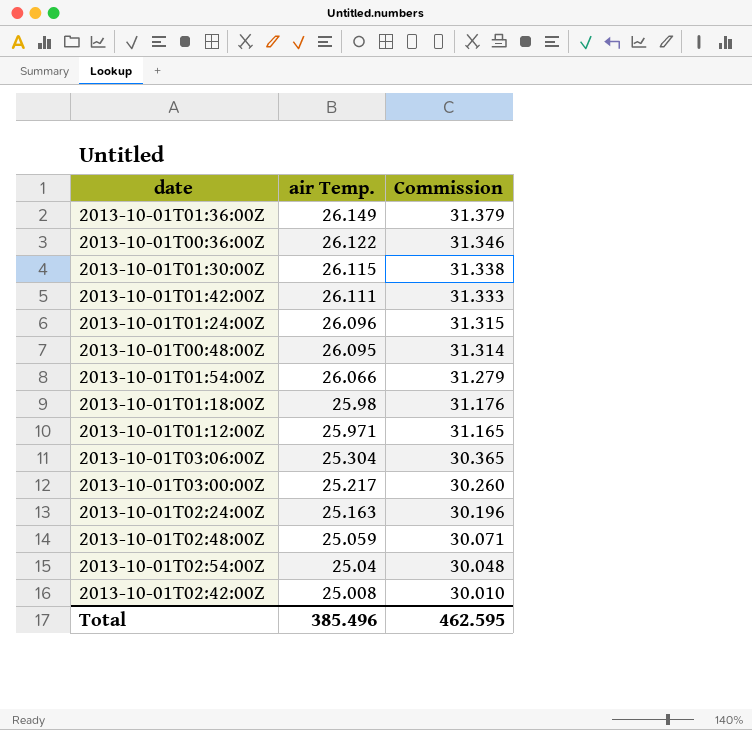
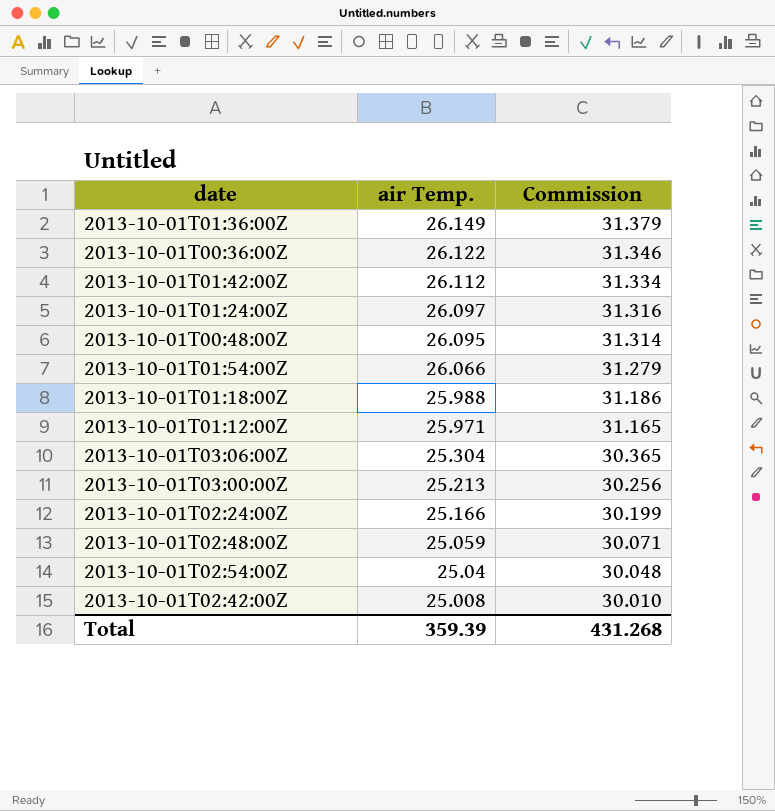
row 2013-10-01T01:30:00Z: 26.115 | 31.338 -> none
2013-10-01T01:42:00Z | air Temp.: 26.111 -> 26.112
2013-10-01T01:42:00Z | Commission: 31.333 -> 31.334
2013-10-01T01:24:00Z | air Temp.: 26.096 -> 26.097
2013-10-01T01:24:00Z | Commission: 31.315 -> 31.316
2013-10-01T01:18:00Z | air Temp.: 25.98 -> 25.988
2013-10-01T01:18:00Z | Commission: 31.176 -> 31.186
2013-10-01T03:00:00Z | air Temp.: 25.217 -> 25.213
2013-10-01T03:00:00Z | Commission: 30.260 -> 30.256
2013-10-01T02:24:00Z | air Temp.: 25.163 -> 25.166
2013-10-01T02:24:00Z | Commission: 30.196 -> 30.199
Total | air Temp.: 385.496 -> 359.39
Total | Commission: 462.595 -> 431.268

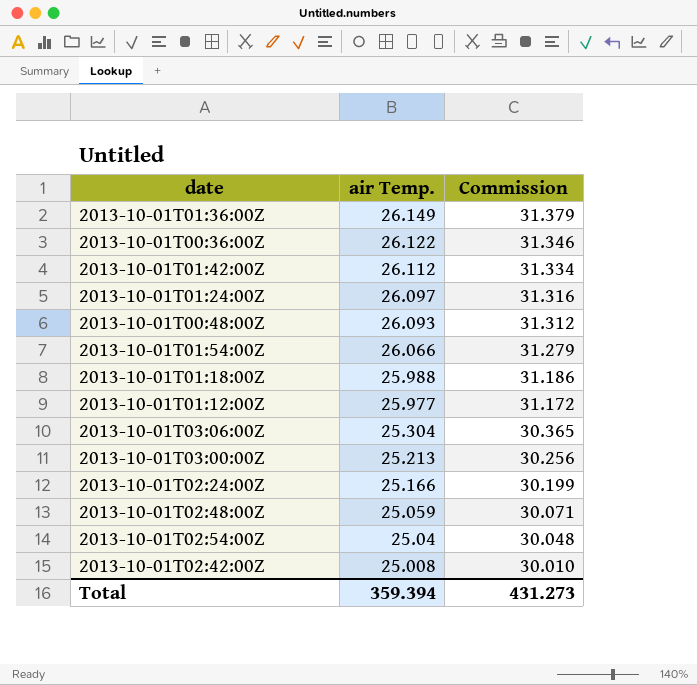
2013-10-01T00:48:00Z | air Temp.: 26.095 -> 26.093
2013-10-01T00:48:00Z | Commission: 31.314 -> 31.312
2013-10-01T01:12:00Z | air Temp.: 25.971 -> 25.977
2013-10-01T01:12:00Z | Commission: 31.165 -> 31.172
Total | air Temp.: 359.39 -> 359.394
Total | Commission: 431.268 -> 431.273

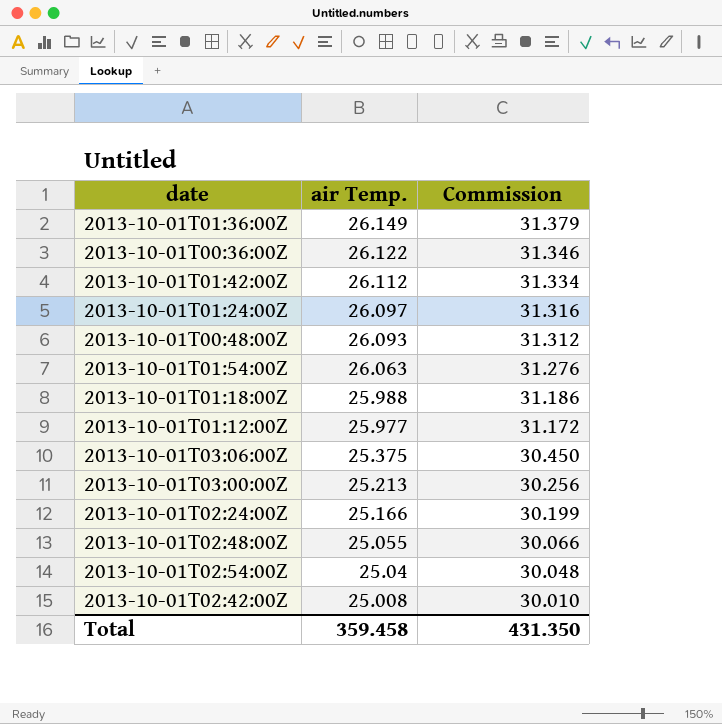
2013-10-01T01:54:00Z | air Temp.: 26.066 -> 26.063
2013-10-01T01:54:00Z | Commission: 31.279 -> 31.276
2013-10-01T03:06:00Z | air Temp.: 25.304 -> 25.375
2013-10-01T03:06:00Z | Commission: 30.365 -> 30.450
2013-10-01T02:48:00Z | air Temp.: 25.059 -> 25.055
2013-10-01T02:48:00Z | Commission: 30.071 -> 30.066
Total | air Temp.: 359.394 -> 359.458
Total | Commission: 431.273 -> 431.350

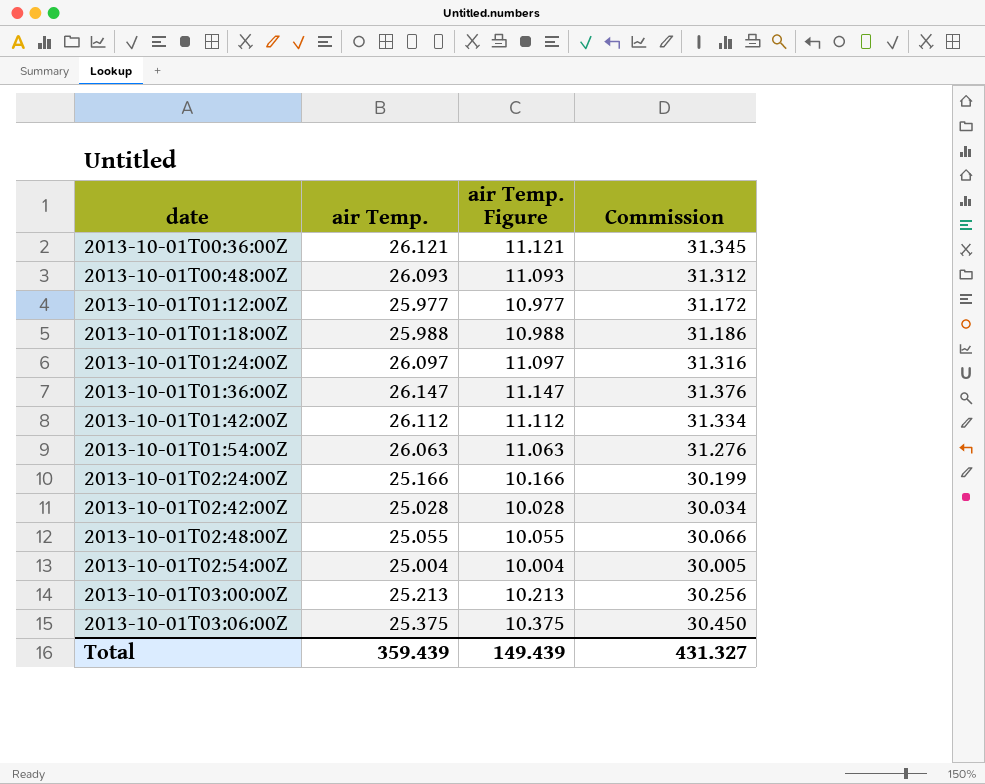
row order: air Temp. descending -> date ascending
column air Temp. Figure | formula: none -> [air Temp.] - 15
2013-10-01T00:36:00Z | air Temp.: 26.122 -> 26.121
2013-10-01T00:36:00Z | Commission: 31.346 -> 31.345
2013-10-01T01:36:00Z | air Temp.: 26.149 -> 26.147
2013-10-01T01:36:00Z | Commission: 31.379 -> 31.376
2013-10-01T02:42:00Z | air Temp.: 25.008 -> 25.028
2013-10-01T02:42:00Z | Commission: 30.010 -> 30.034
2013-10-01T02:54:00Z | air Temp.: 25.04 -> 25.004
2013-10-01T02:54:00Z | Commission: 30.048 -> 30.005
Total | air Temp.: 359.458 -> 359.439
Total | Commission: 431.350 -> 431.327

